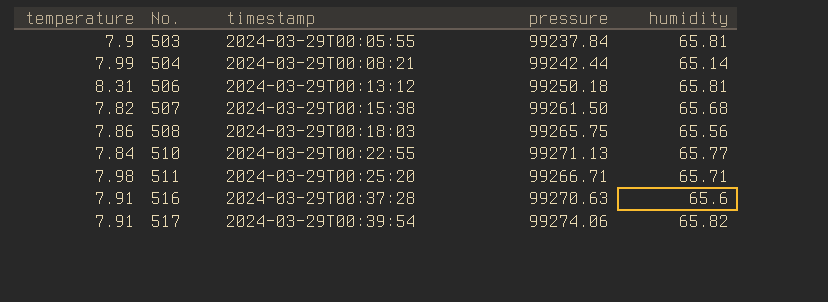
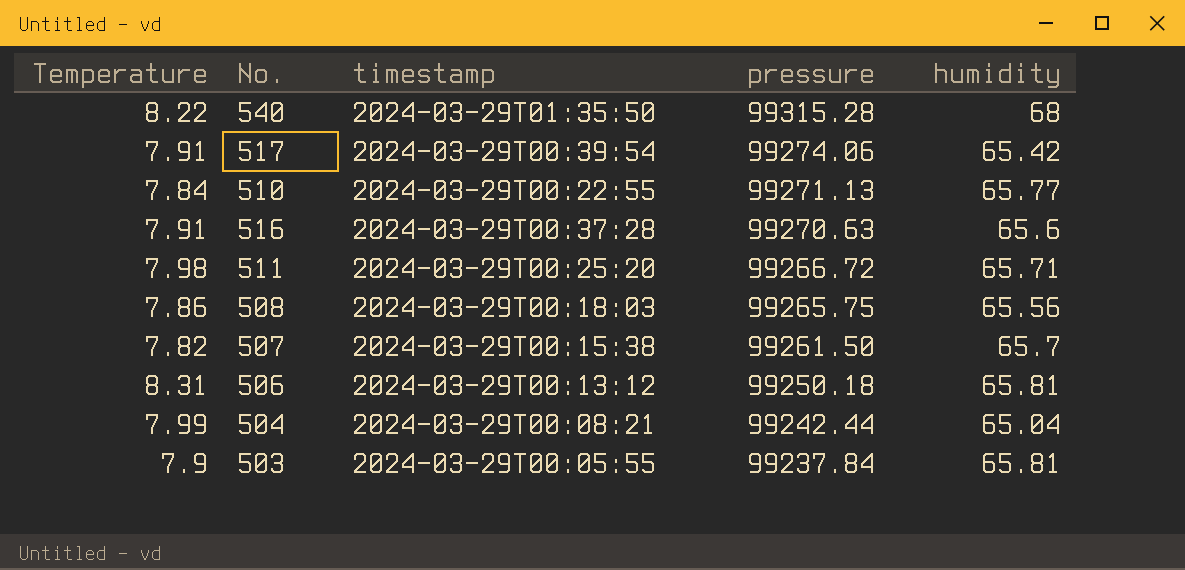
row order: No. ascending -> pressure descending
column name: temperature -> Temperature
row 540: none -> 8.22 | 2024-03-29T01:35:50 | 99315.28 | 68
517 | humidity: 65.82 -> 65.42
511 | pressure: 99266.71 -> 99266.72
507 | humidity: 65.68 -> 65.7
504 | humidity: 65.14 -> 65.04

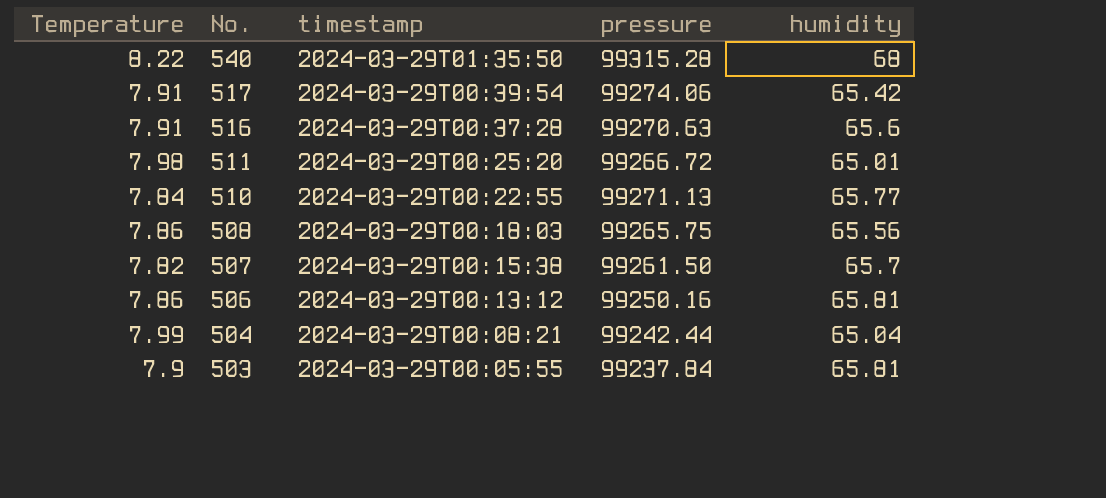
row order: pressure descending -> No. descending
511 | humidity: 65.71 -> 65.01
506 | Temperature: 8.31 -> 7.86
506 | pressure: 99250.18 -> 99250.16

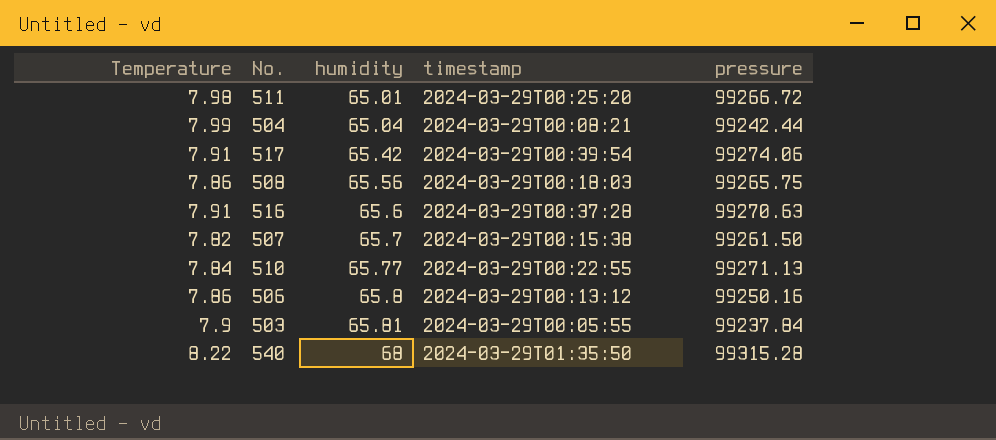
row order: No. descending -> humidity ascending
column humidity | position: 5 -> 3
506 | humidity: 65.81 -> 65.8

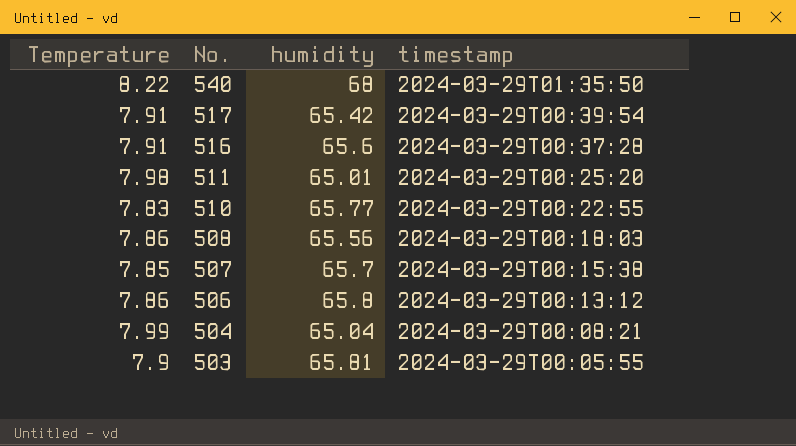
row order: humidity ascending -> No. descending
column pressure | position: 5 -> none
510 | Temperature: 7.84 -> 7.83
507 | Temperature: 7.82 -> 7.85

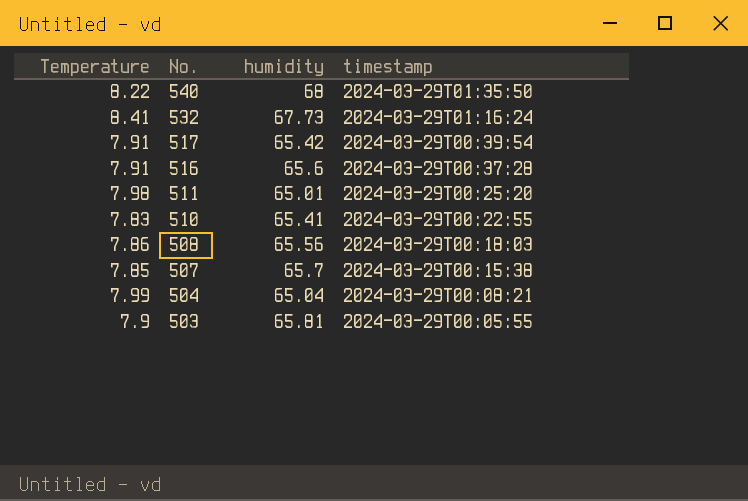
row 506: 7.86 | 65.8 | 2024-03-29T00:13:12 -> none
row 532: none -> 8.41 | 67.73 | 2024-03-29T01:16:24
510 | humidity: 65.77 -> 65.41

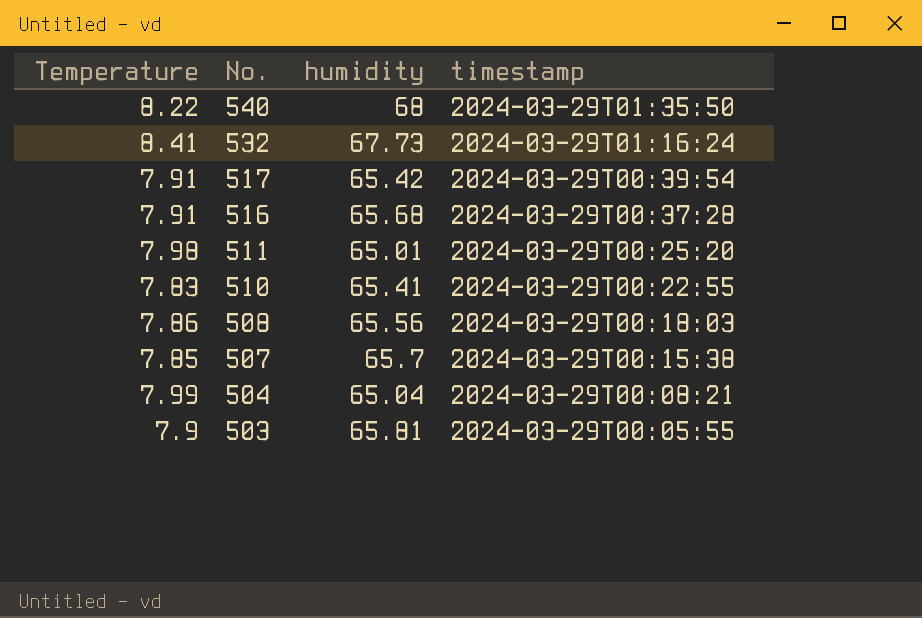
516 | humidity: 65.6 -> 65.68

